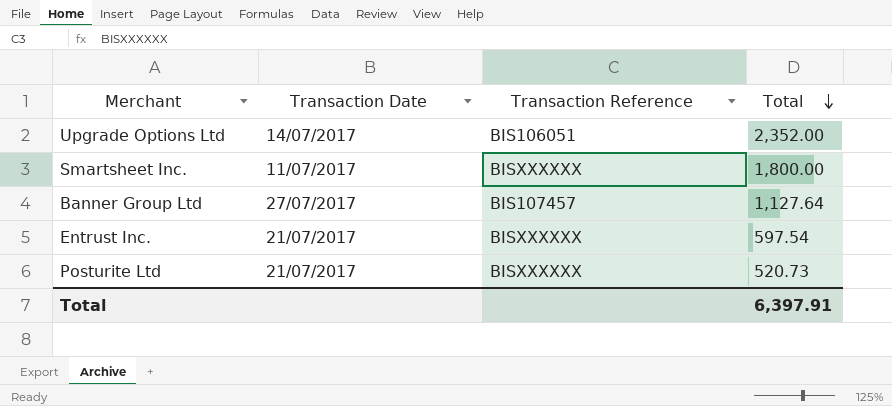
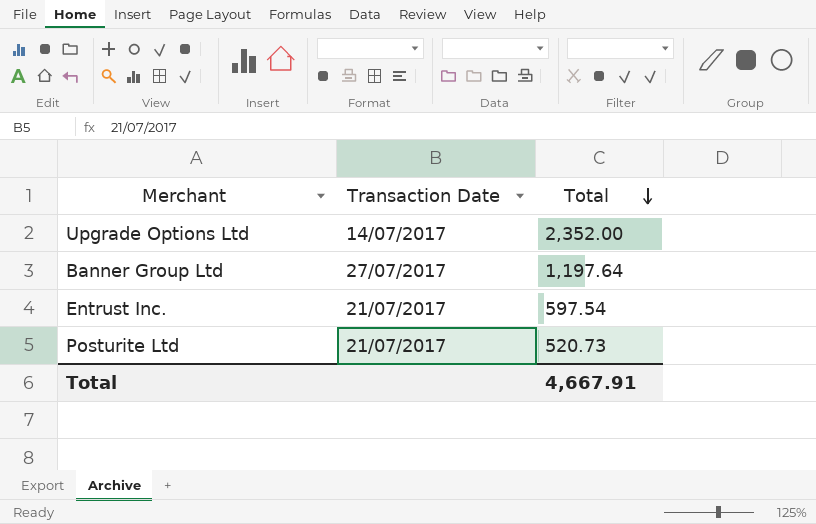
column Transaction Reference | position: 3 -> none
row Smartsheet Inc.: 11/07/2017 | BISXXXXXX | 1,800.00 -> none
Banner Group Ltd | Total: 1,127.64 -> 1,197.64
Total | Total: 6,397.91 -> 4,667.91

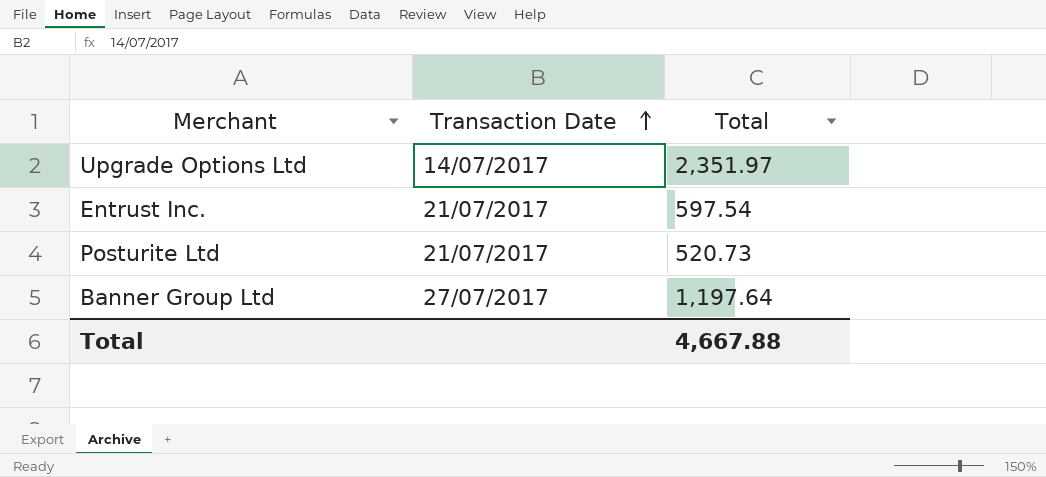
row order: Total descending -> Transaction Date ascending
Upgrade Options Ltd | Total: 2,352.00 -> 2,351.97
Total | Total: 4,667.91 -> 4,667.88

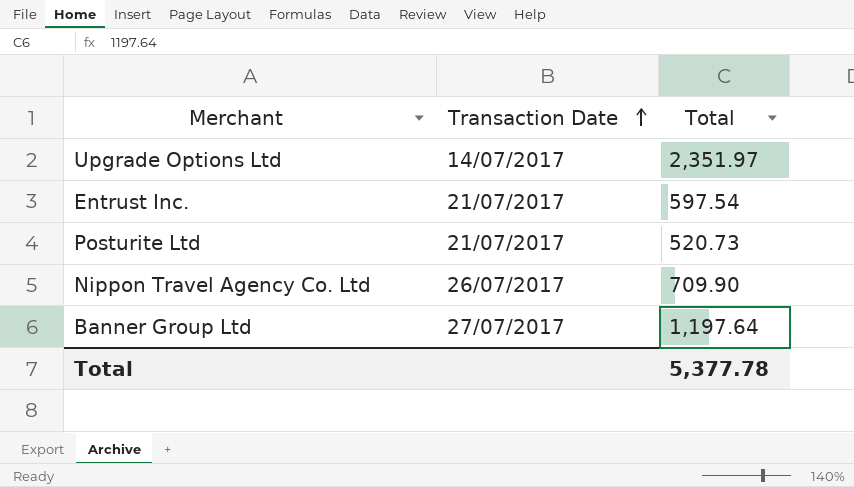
row Nippon Travel Agency Co. Ltd: none -> 26/07/2017 | 709.90
Total | Total: 4,667.88 -> 5,377.78

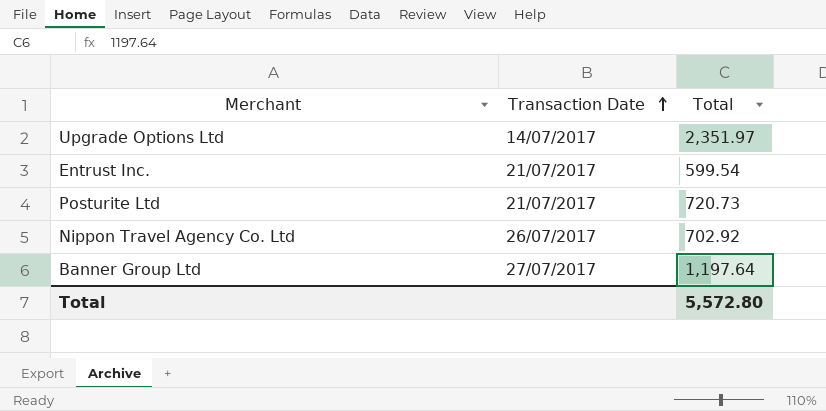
Entrust Inc. | Total: 597.54 -> 599.54
Posturite Ltd | Total: 520.73 -> 720.73
Nippon Travel Agency Co. Ltd | Total: 709.90 -> 702.92
Total | Total: 5,377.78 -> 5,572.80

